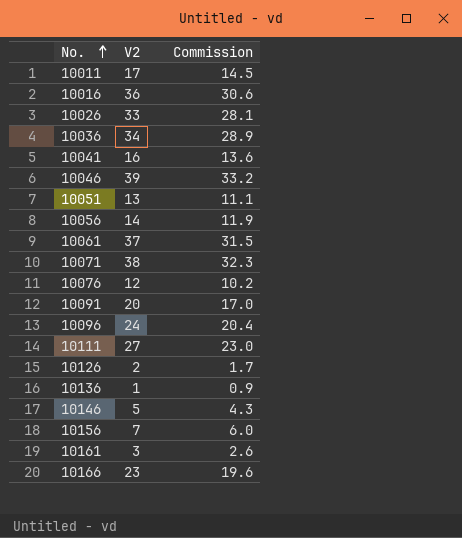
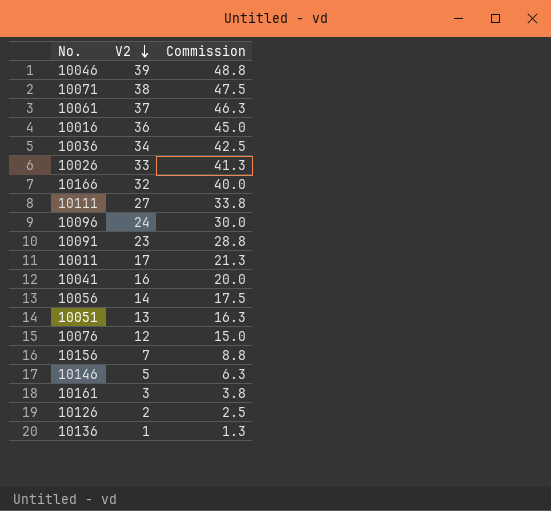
row order: No. ascending -> V2 descending
column Commission | formula: [V2] * 0.85 -> [V2] * 1.25
10166 | V2: 23 -> 32
10091 | V2: 20 -> 23

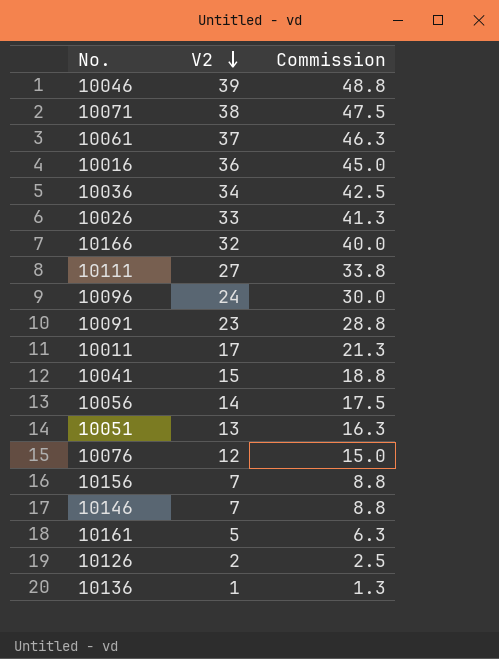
10041 | V2: 16 -> 15
10041 | Commission: 20.0 -> 18.8
10146 | V2: 5 -> 7
10146 | Commission: 6.3 -> 8.8
10161 | V2: 3 -> 5
10161 | Commission: 3.8 -> 6.3

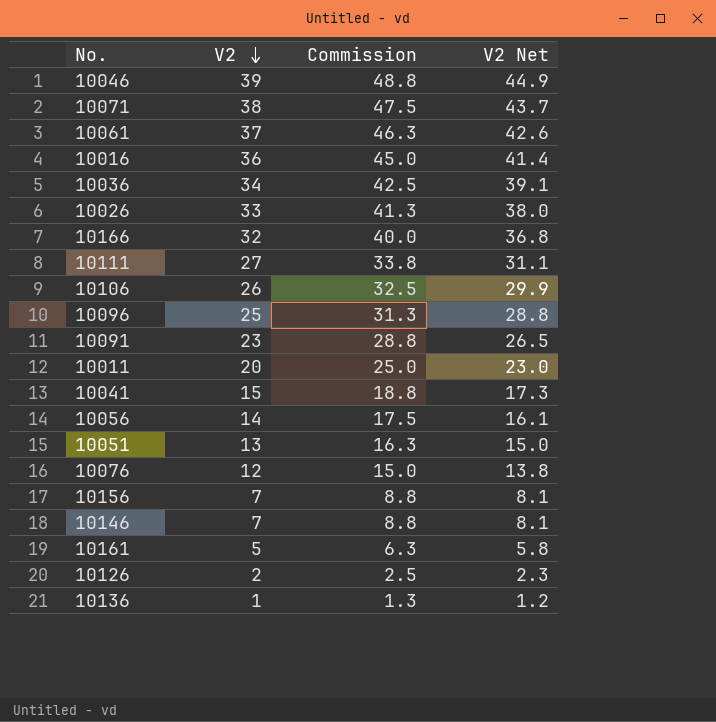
column V2 Net | formula: none -> [V2] * 1.15
row 10106: none -> 26 | 32.5 | 29.9
10096 | V2: 24 -> 25
10096 | Commission: 30.0 -> 31.3
10011 | V2: 17 -> 20
10011 | Commission: 21.3 -> 25.0

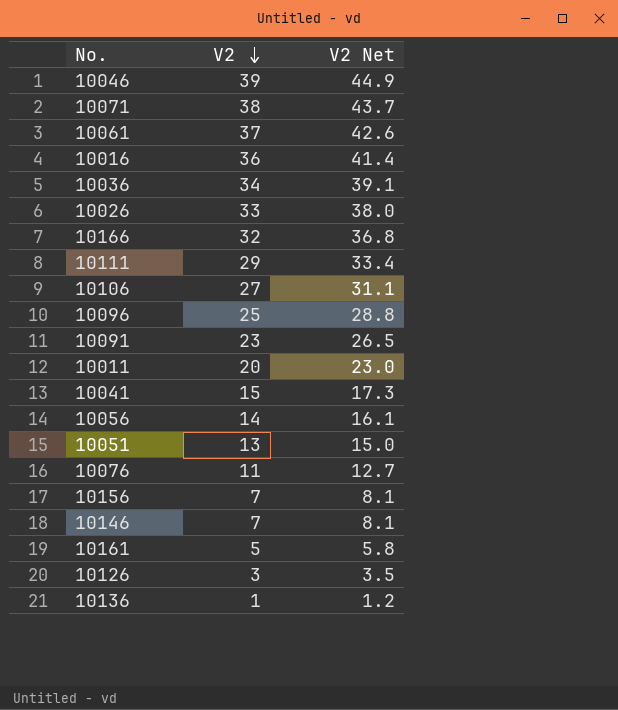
column Commission | formula: [V2] * 1.25 -> none
10111 | V2: 27 -> 29
10111 | V2 Net: 31.1 -> 33.4
10106 | V2: 26 -> 27
10106 | V2 Net: 29.9 -> 31.1
10076 | V2: 12 -> 11
10076 | V2 Net: 13.8 -> 12.7
10126 | V2: 2 -> 3
10126 | V2 Net: 2.3 -> 3.5

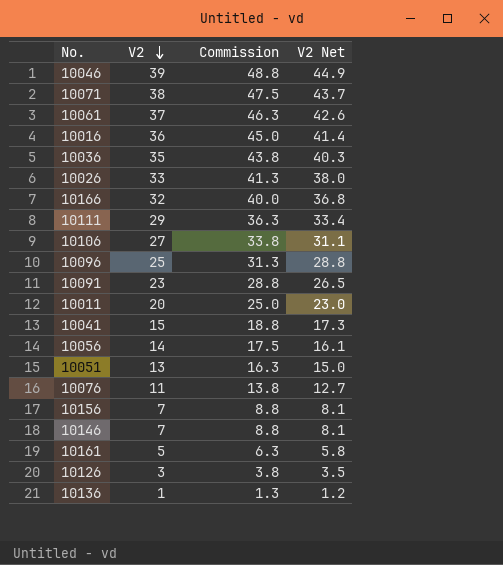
column Commission | formula: none -> [V2] * 1.25
10036 | V2: 34 -> 35
10036 | V2 Net: 39.1 -> 40.3

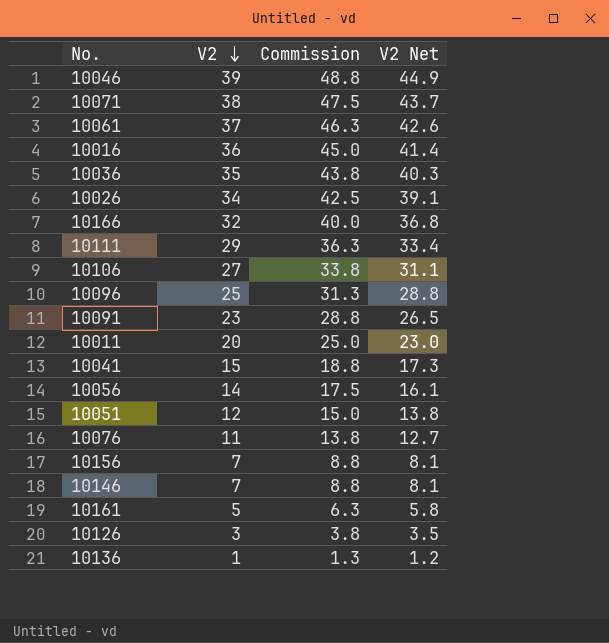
10026 | V2: 33 -> 34
10026 | Commission: 41.3 -> 42.5
10026 | V2 Net: 38.0 -> 39.1
10051 | V2: 13 -> 12
10051 | Commission: 16.3 -> 15.0
10051 | V2 Net: 15.0 -> 13.8

